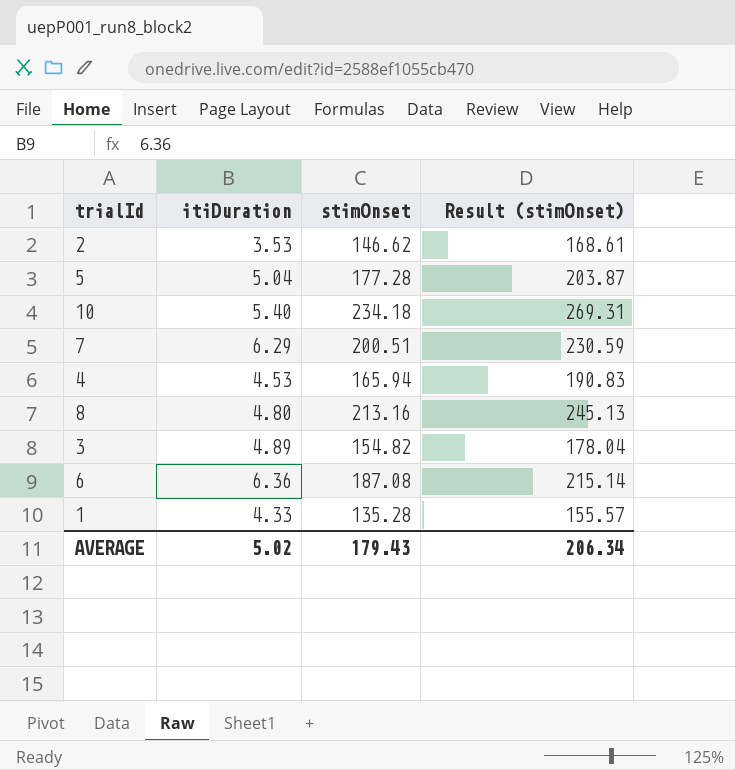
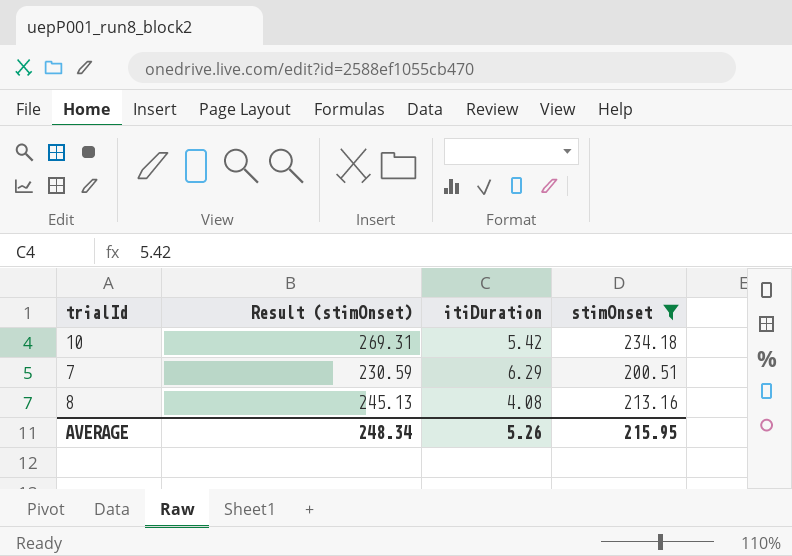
filter: none -> stimOnset >= 200.51
column Result (stimOnset) | position: 4 -> 2
10 | itiDuration: 5.40 -> 5.42
8 | itiDuration: 4.80 -> 4.08
AVERAGE | Result (stimOnset): 206.34 -> 248.34
AVERAGE | itiDuration: 5.02 -> 5.26
AVERAGE | stimOnset: 179.43 -> 215.95

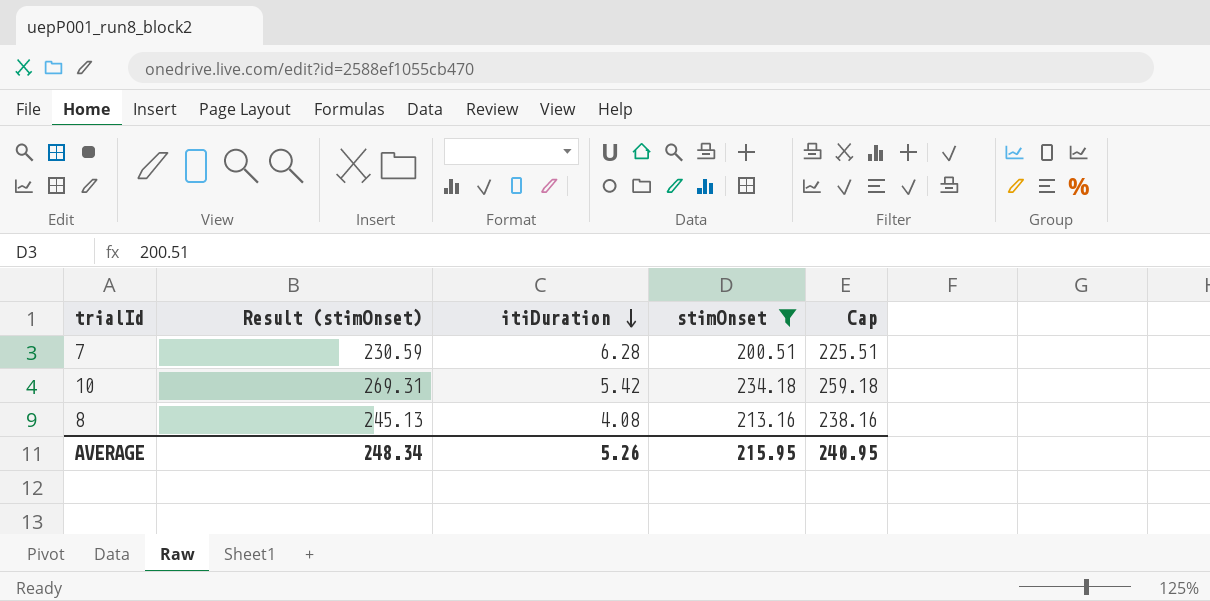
row order: none -> itiDuration descending
column Cap | formula: none -> [stimOnset] + 25
7 | itiDuration: 6.29 -> 6.28

